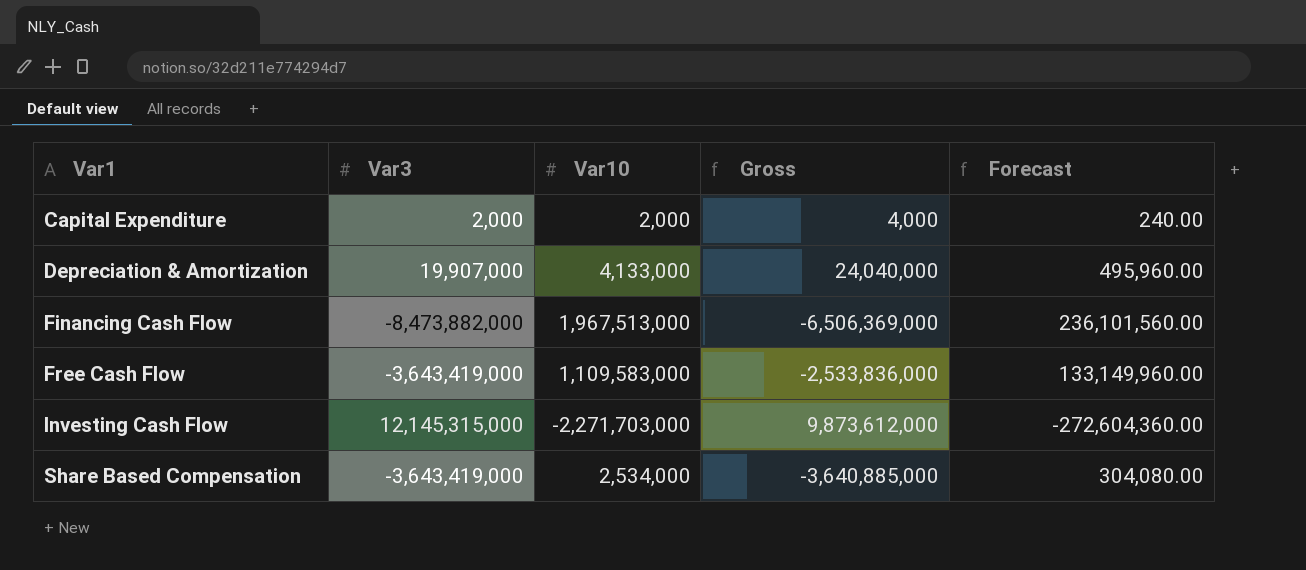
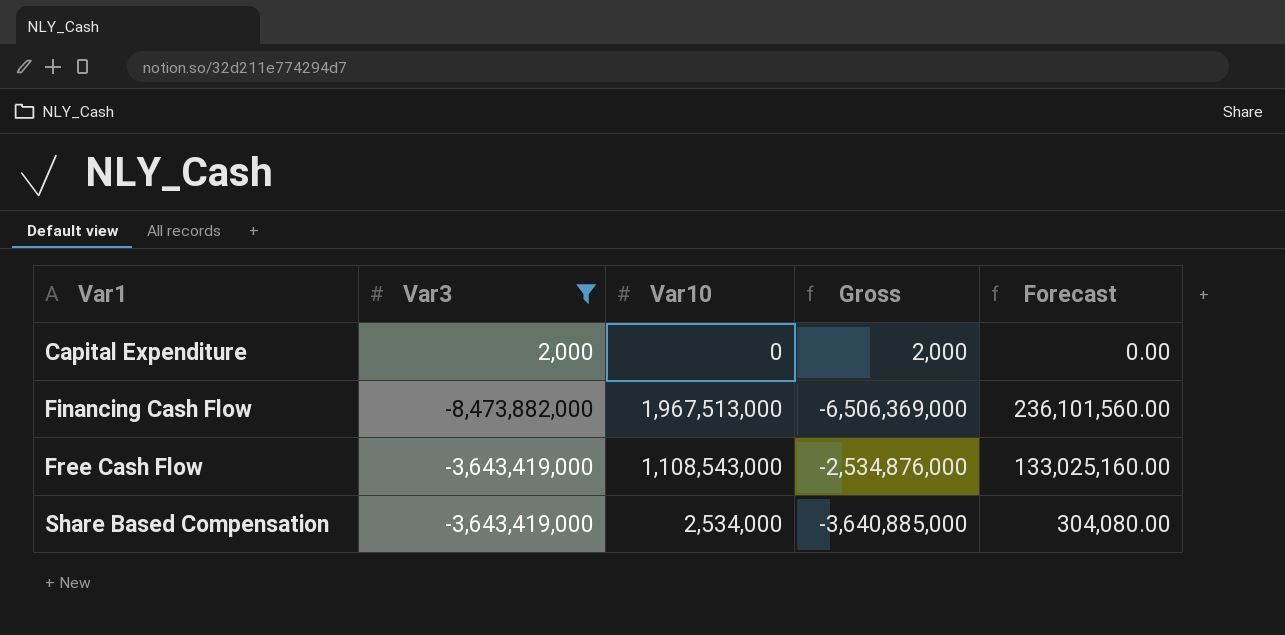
filter: none -> Var3 <= 2,000
Capital Expenditure | Var10: 2,000 -> 0
Capital Expenditure | Gross: 4,000 -> 2,000
Capital Expenditure | Forecast: 240.00 -> 0.00
Free Cash Flow | Var10: 1,109,583,000 -> 1,108,543,000
Free Cash Flow | Gross: -2,533,836,000 -> -2,534,876,000
Free Cash Flow | Forecast: 133,149,960.00 -> 133,025,160.00

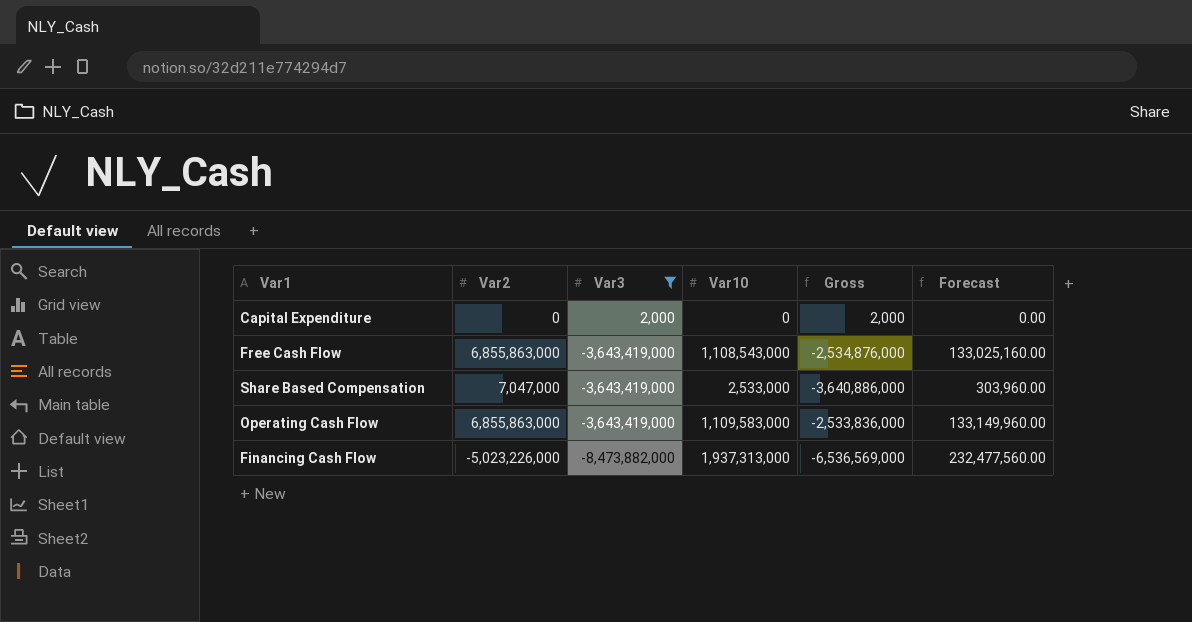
row order: Var1 ascending -> Var3 descending
column Var2 | position: none -> 2
Share Based Compensation | Var10: 2,534,000 -> 2,533,000
Share Based Compensation | Gross: -3,640,885,000 -> -3,640,886,000
Share Based Compensation | Forecast: 304,080.00 -> 303,960.00
row Operating Cash Flow: none -> 6,855,863,000 | -3,643,419,000 | 1,109,583,000 | -2,533,836,000 | 133,149,960.00
Financing Cash Flow | Var10: 1,967,513,000 -> 1,937,313,000
Financing Cash Flow | Gross: -6,506,369,000 -> -6,536,569,000
Financing Cash Flow | Forecast: 236,101,560.00 -> 232,477,560.00

